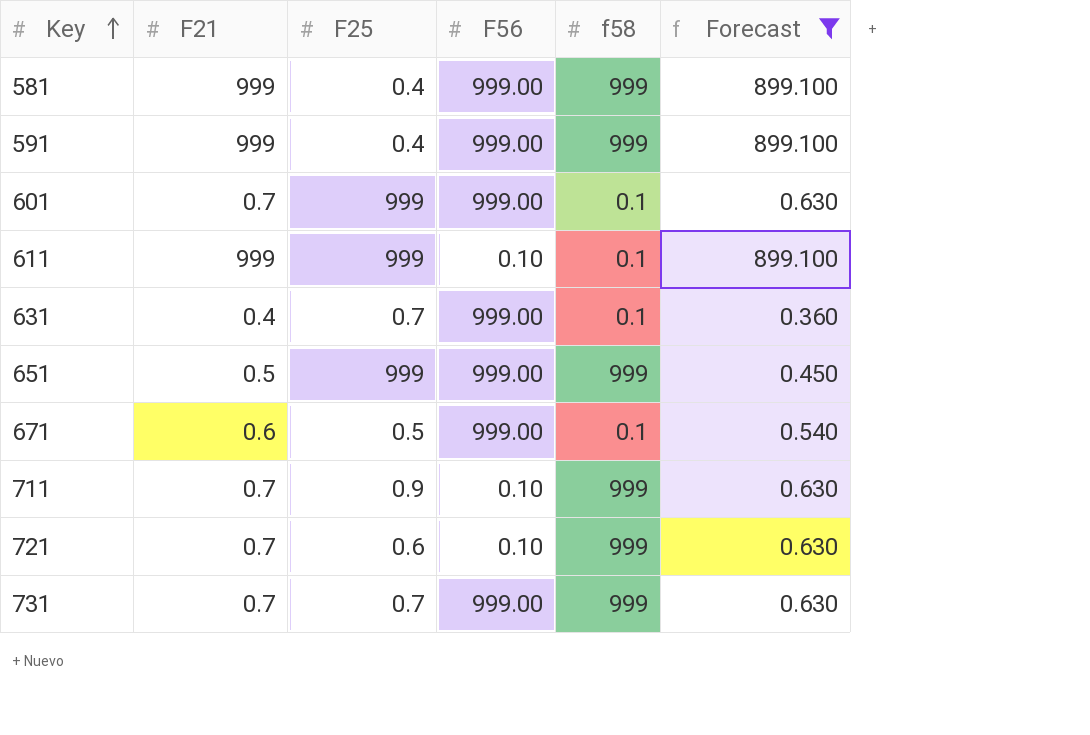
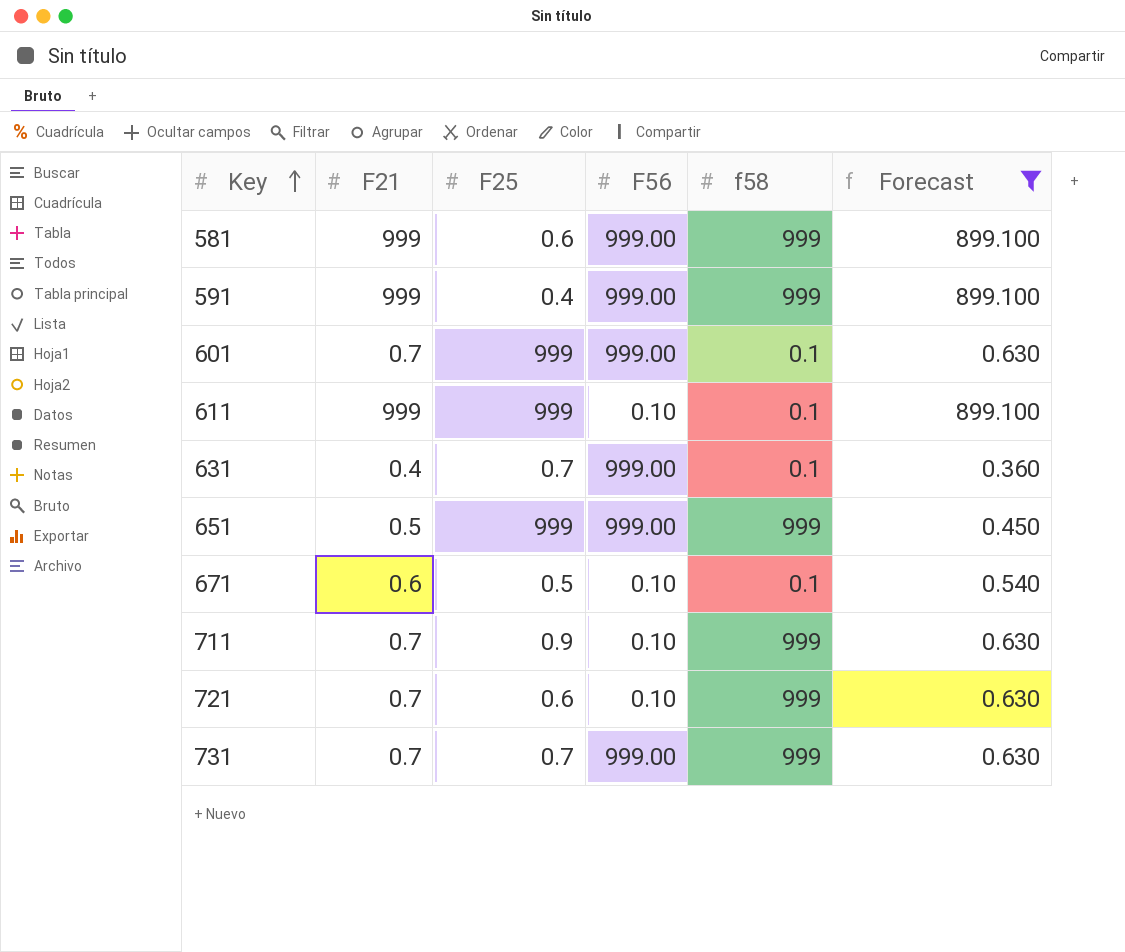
581 | F25: 0.4 -> 0.6
671 | F56: 999.00 -> 0.10

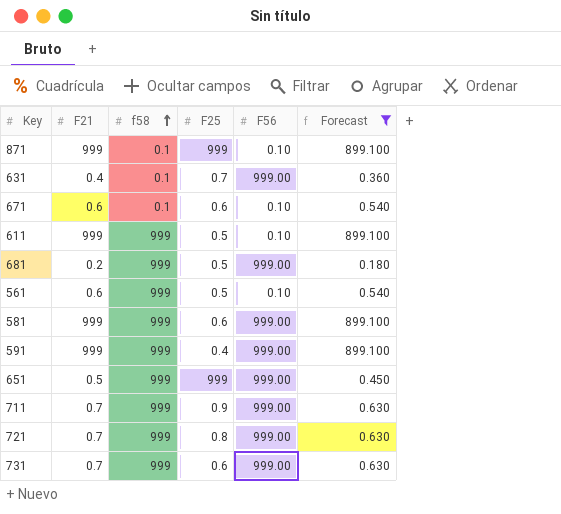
row order: Key ascending -> f58 ascending
column f58 | position: 5 -> 3
row 601: 0.7 | 999 | 999.00 | 0.1 | 0.630 -> none
row 871: none -> 999 | 0.1 | 999 | 0.10 | 899.100
671 | F25: 0.5 -> 0.6
611 | f58: 0.1 -> 999
611 | F25: 999 -> 0.5
row 681: none -> 0.2 | 999 | 0.5 | 999.00 | 0.180
row 561: none -> 0.6 | 999 | 0.5 | 0.10 | 0.540
711 | F56: 0.10 -> 999.00
721 | F25: 0.6 -> 0.8
721 | F56: 0.10 -> 999.00
731 | F25: 0.7 -> 0.6

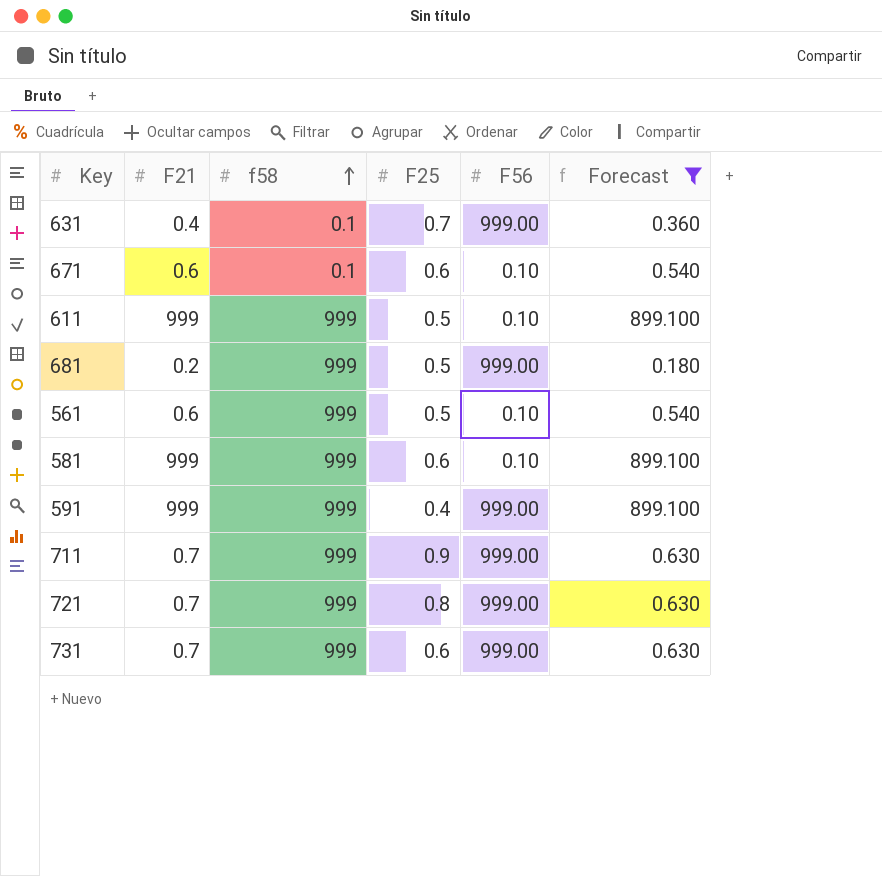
row 871: 999 | 0.1 | 999 | 0.10 | 899.100 -> none
row 651: 0.5 | 999 | 999 | 999.00 | 0.450 -> none
581 | F56: 999.00 -> 0.10

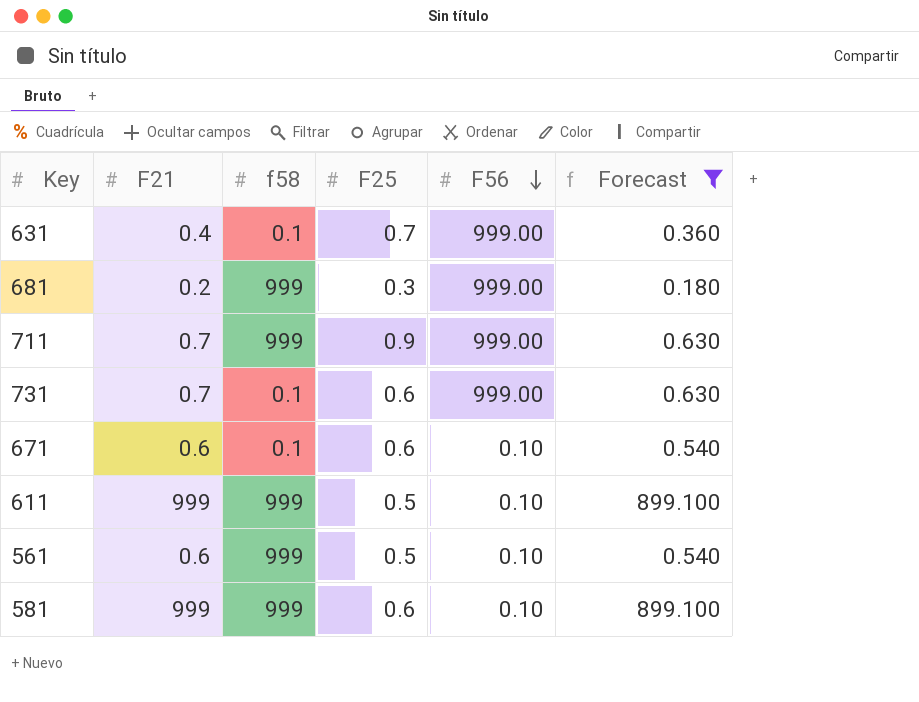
row order: f58 ascending -> F56 descending
row 591: 999 | 999 | 0.4 | 999.00 | 899.100 -> none
row 721: 0.7 | 999 | 0.8 | 999.00 | 0.630 -> none
681 | F25: 0.5 -> 0.3
731 | f58: 999 -> 0.1

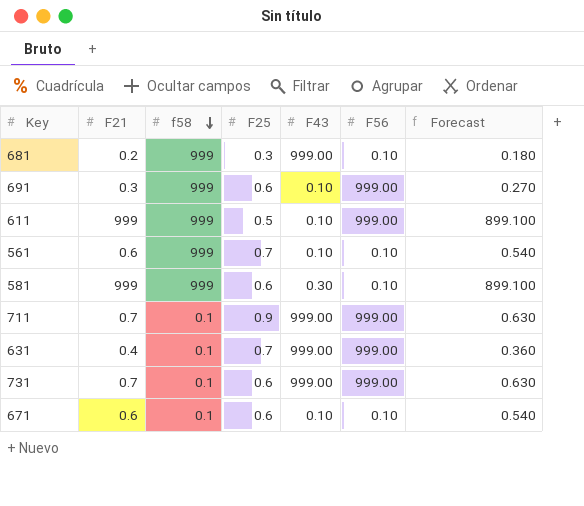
filter: Forecast != 0.270 -> none
row order: F56 descending -> f58 descending
column F43 | position: none -> 5
681 | F56: 999.00 -> 0.10
611 | F56: 0.10 -> 999.00
561 | F25: 0.5 -> 0.7
711 | f58: 999 -> 0.1

